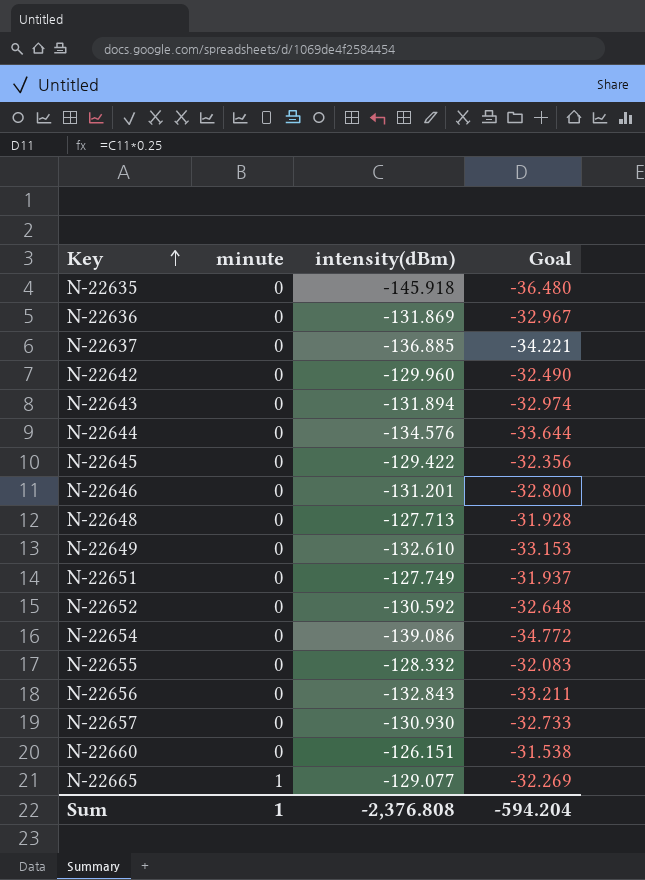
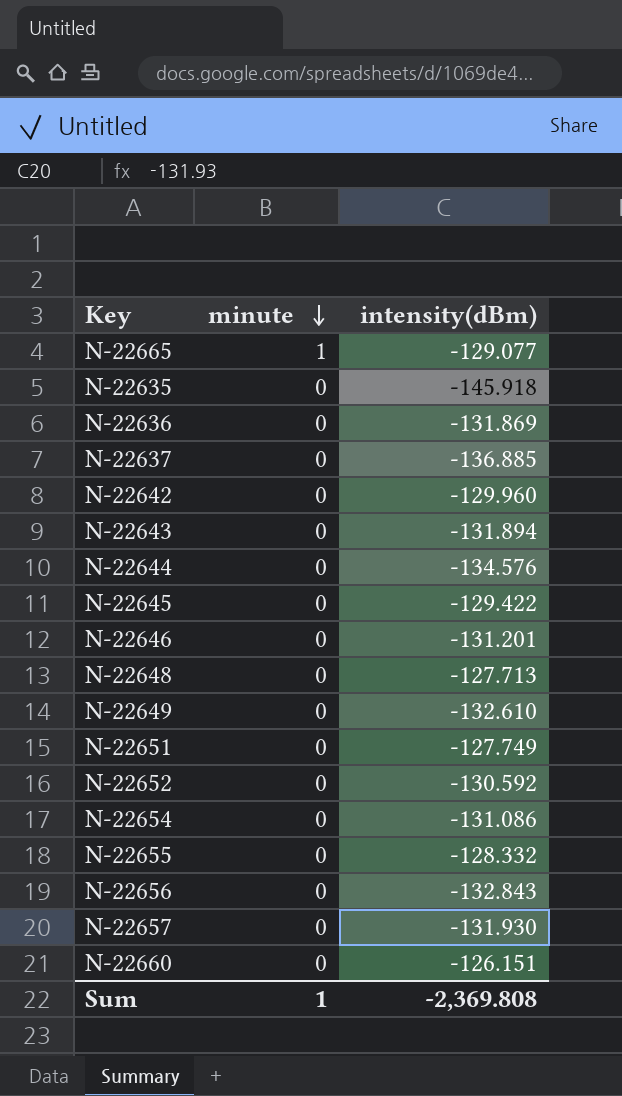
row order: Key ascending -> minute descending
column Goal | formula: [intensity(dBm)] * 0.25 -> none
N-22654 | intensity(dBm): -139.086 -> -131.086
N-22657 | intensity(dBm): -130.930 -> -131.930
Sum | intensity(dBm): -2,376.808 -> -2,369.808

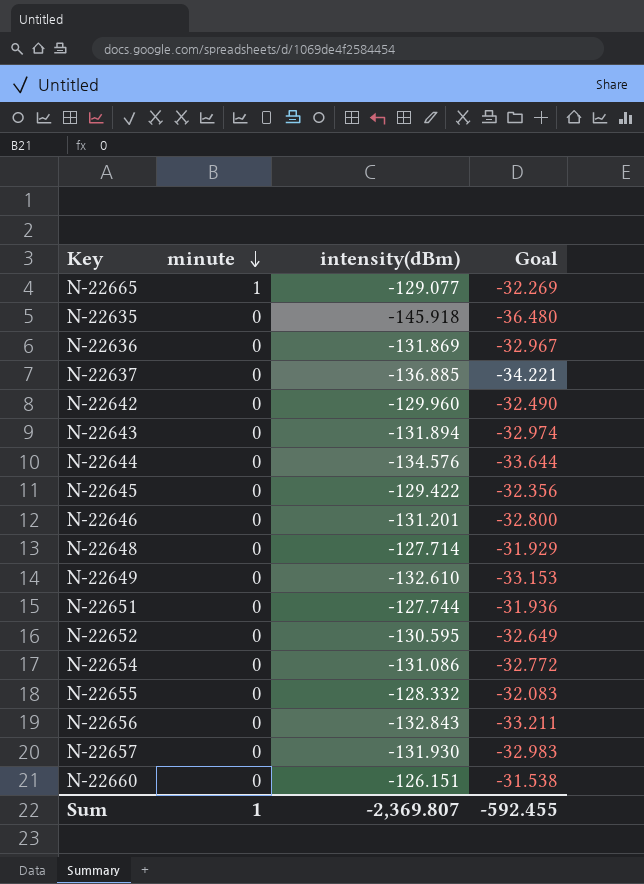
column Goal | formula: none -> [intensity(dBm)] * 0.25
N-22648 | intensity(dBm): -127.713 -> -127.714
N-22651 | intensity(dBm): -127.749 -> -127.744
N-22652 | intensity(dBm): -130.592 -> -130.595
Sum | intensity(dBm): -2,369.808 -> -2,369.807

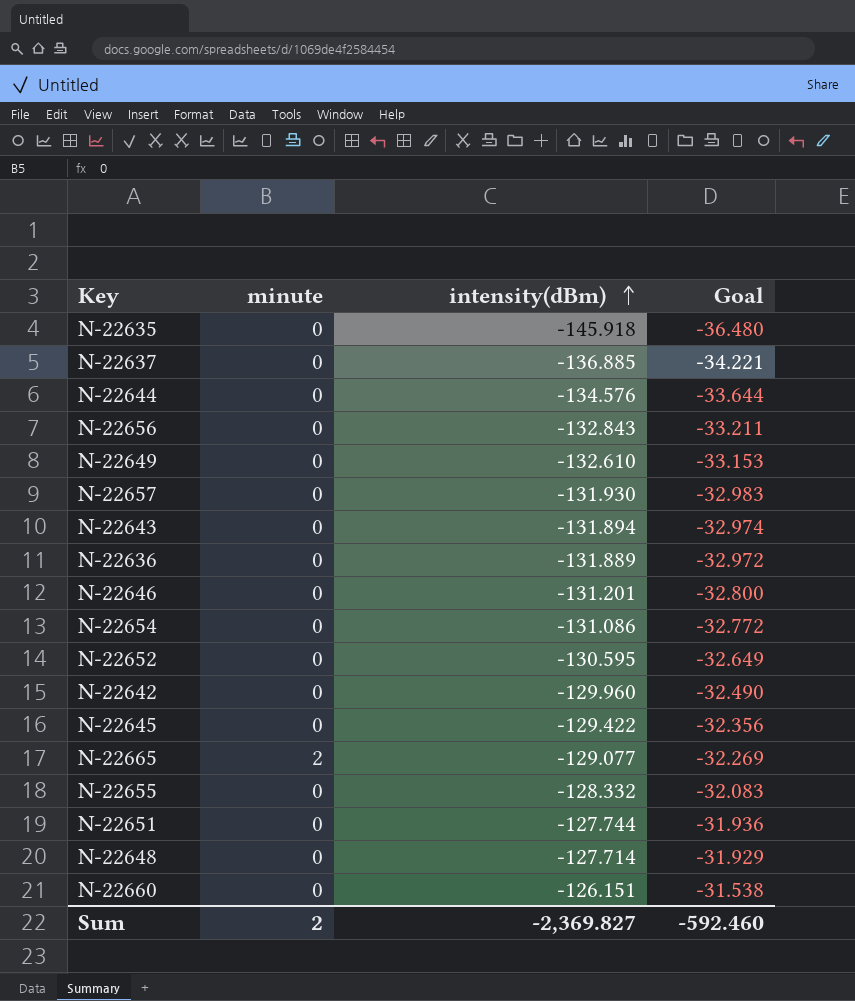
row order: minute descending -> intensity(dBm) ascending
N-22636 | intensity(dBm): -131.869 -> -131.889
N-22636 | Goal: -32.967 -> -32.972
N-22665 | minute: 1 -> 2
Sum | minute: 1 -> 2
Sum | intensity(dBm): -2,369.807 -> -2,369.827
Sum | Goal: -592.455 -> -592.460

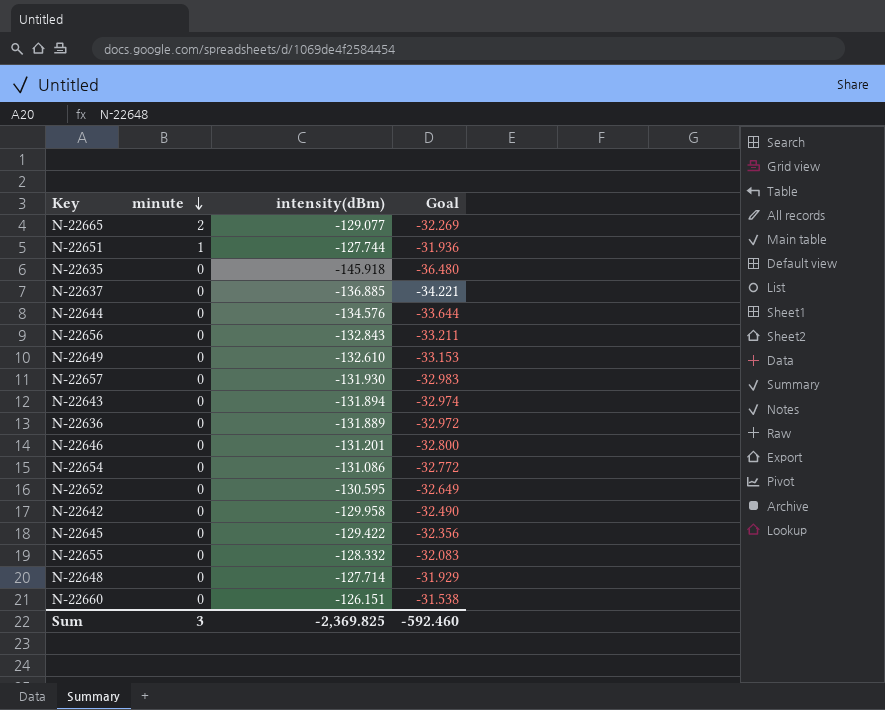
row order: intensity(dBm) ascending -> minute descending
N-22651 | minute: 0 -> 1
N-22642 | intensity(dBm): -129.960 -> -129.958
Sum | minute: 2 -> 3
Sum | intensity(dBm): -2,369.827 -> -2,369.825

